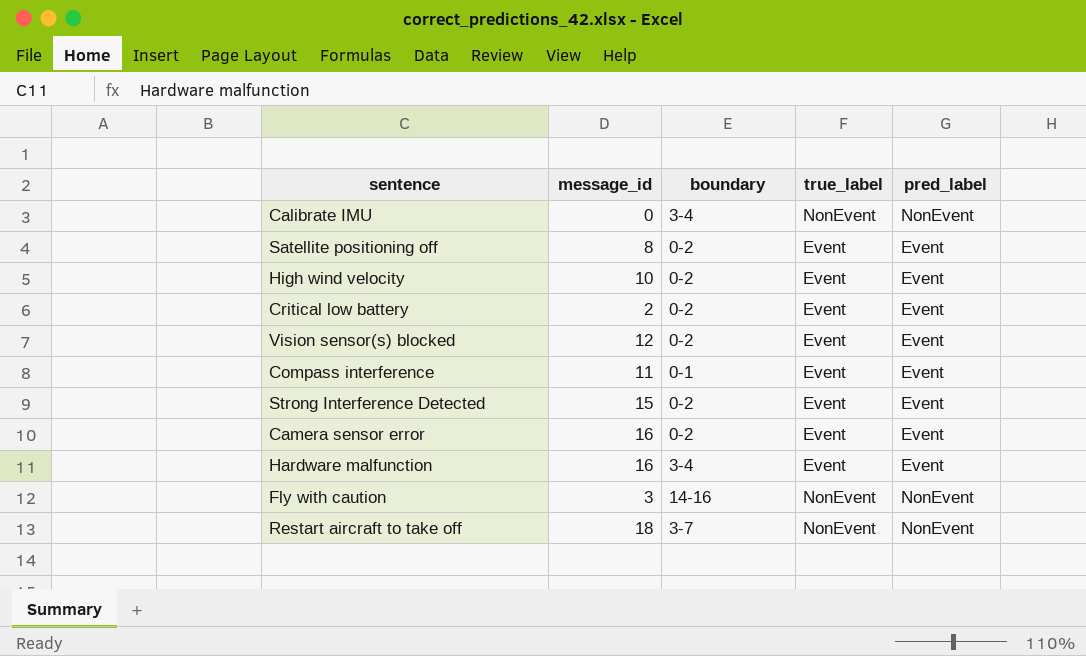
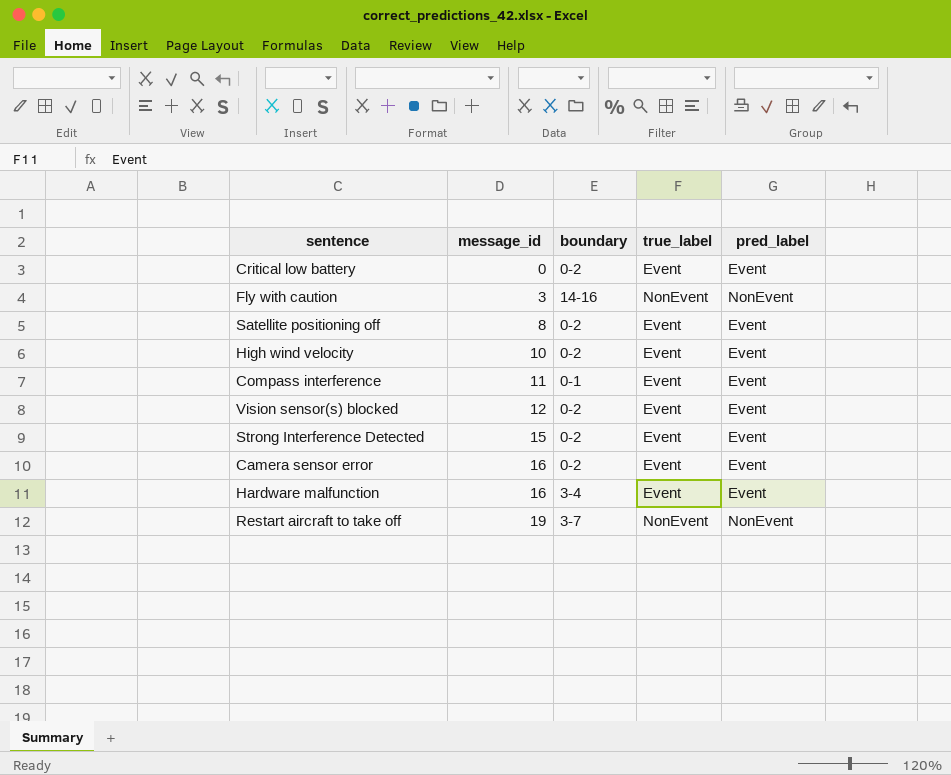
row order: none -> message_id ascending
row Calibrate IMU: 0 | 3-4 | NonEvent | NonEvent -> none
Critical low battery | message_id: 2 -> 0
Restart aircraft to take off | message_id: 18 -> 19

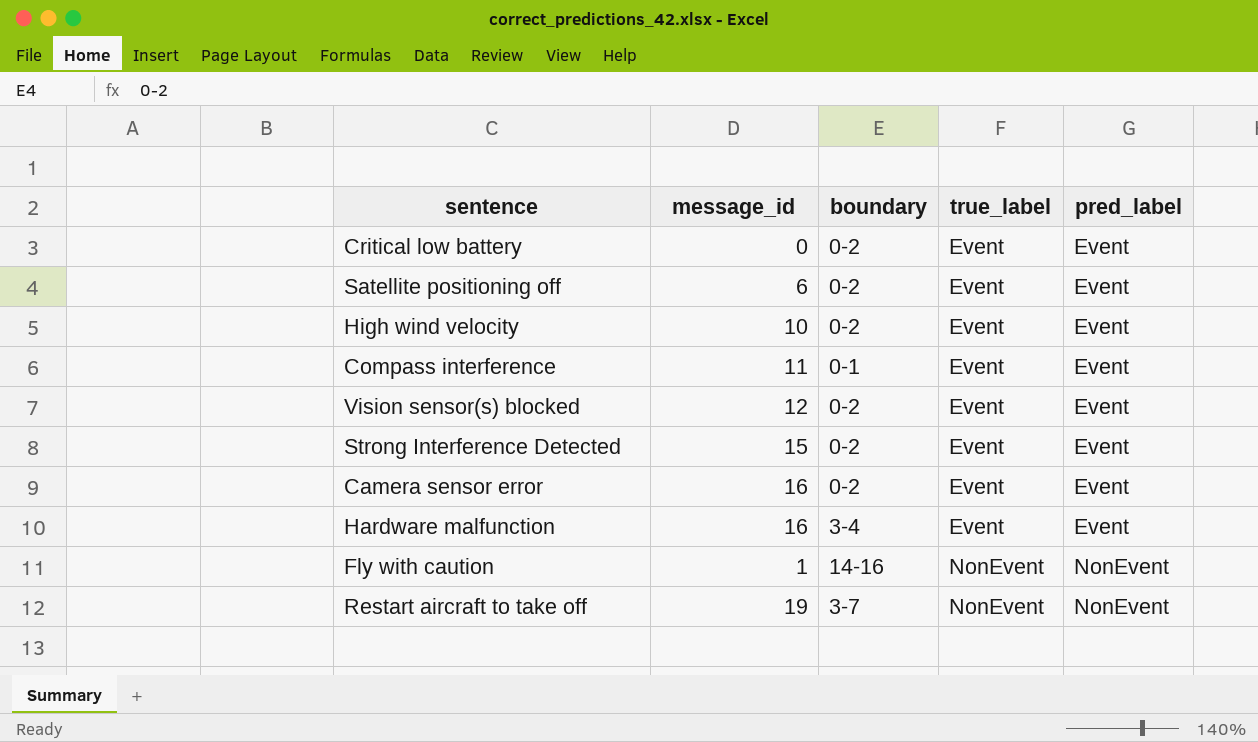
row order: message_id ascending -> true_label ascending
Satellite positioning off | message_id: 8 -> 6
Fly with caution | message_id: 3 -> 1

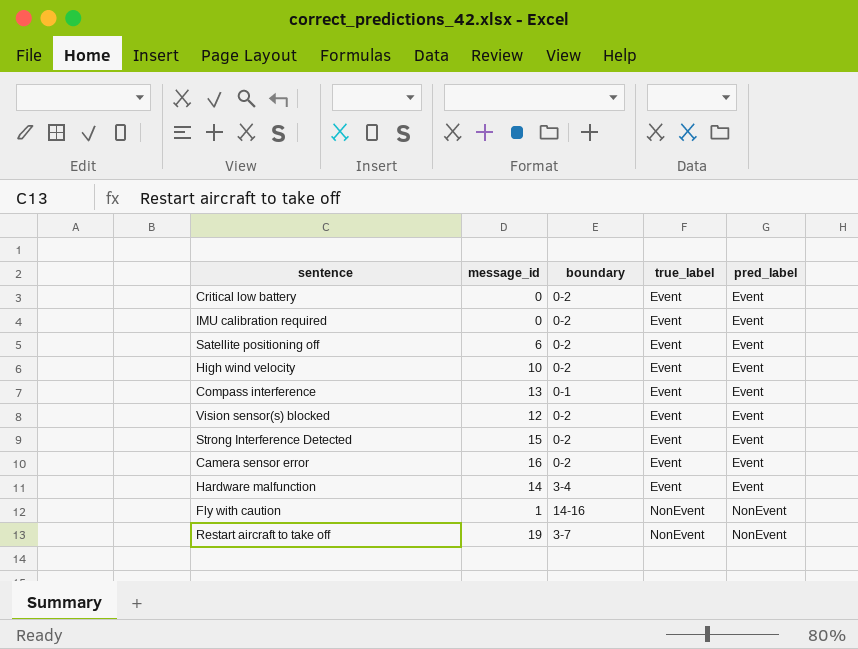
row IMU calibration required: none -> 0 | 0-2 | Event | Event
Compass interference | message_id: 11 -> 13
Hardware malfunction | message_id: 16 -> 14

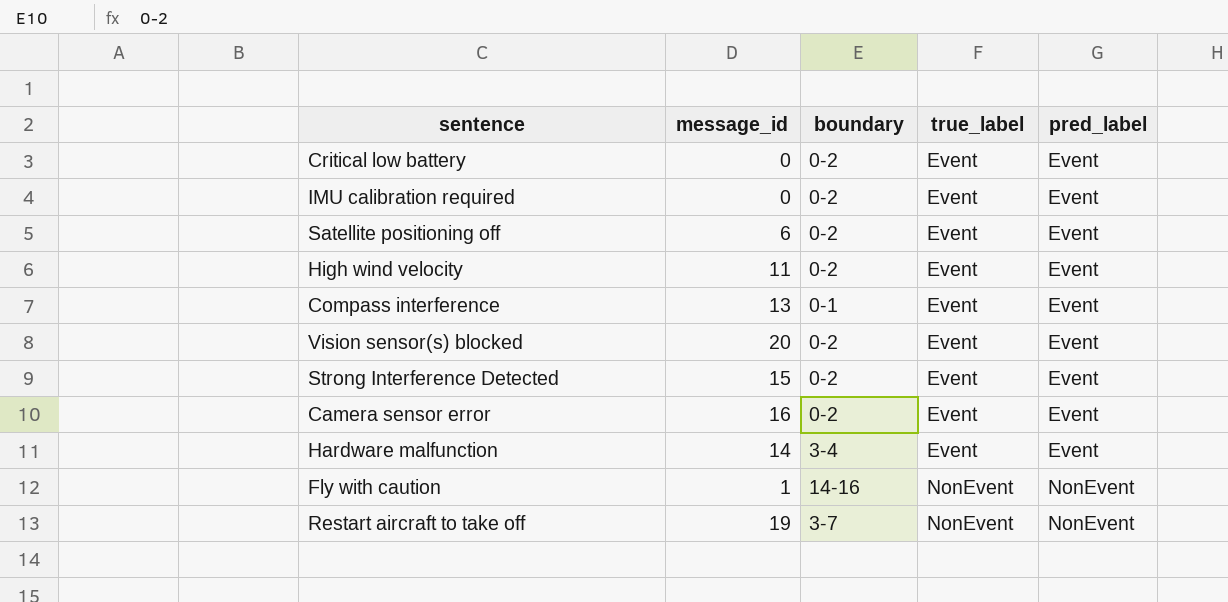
High wind velocity | message_id: 10 -> 11
Vision sensor(s) blocked | message_id: 12 -> 20

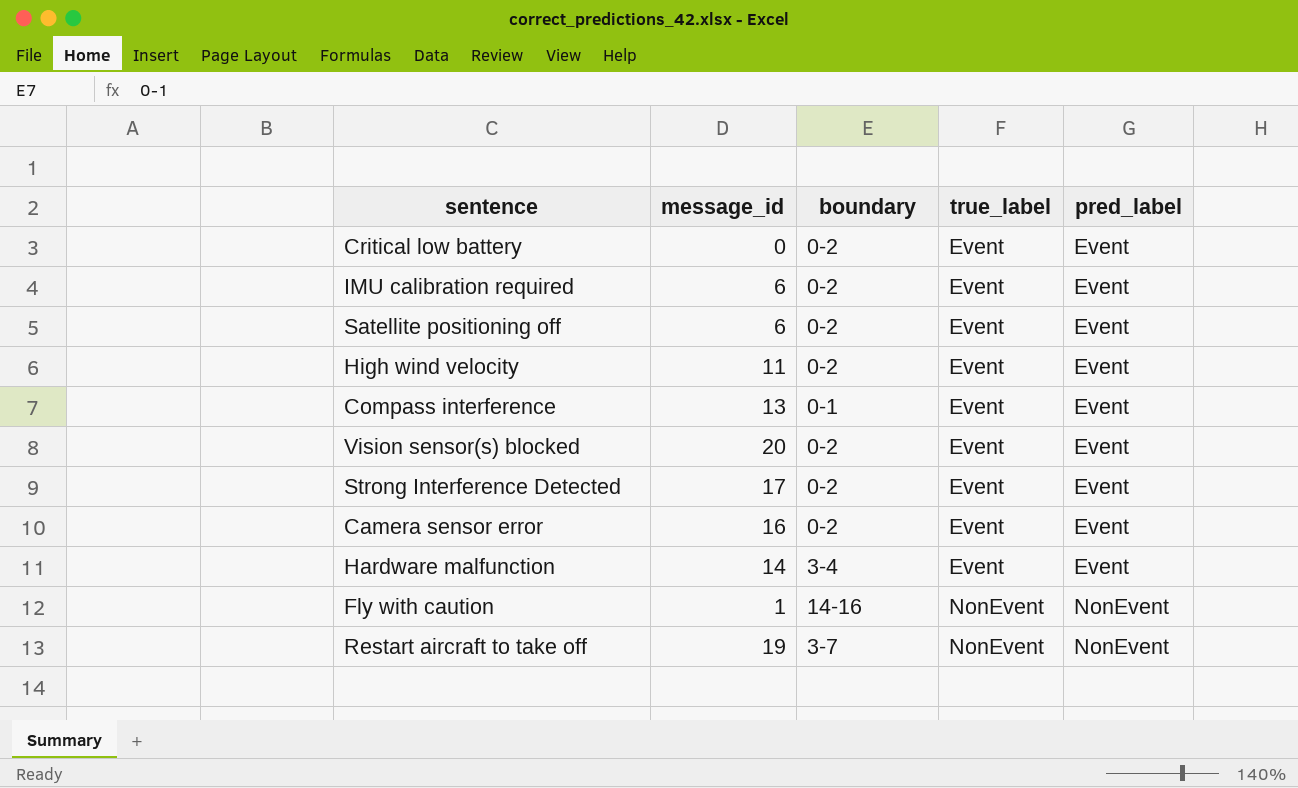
IMU calibration required | message_id: 0 -> 6
Strong Interference Detected | message_id: 15 -> 17

